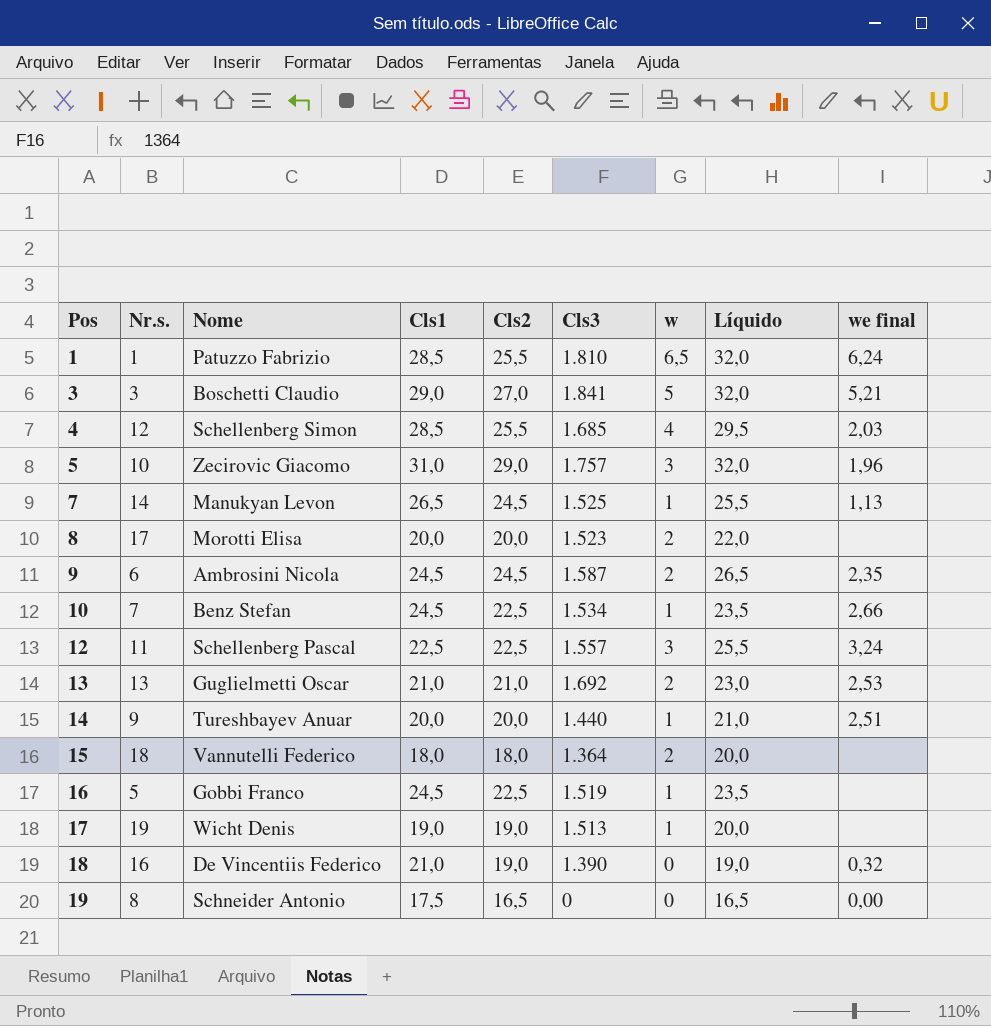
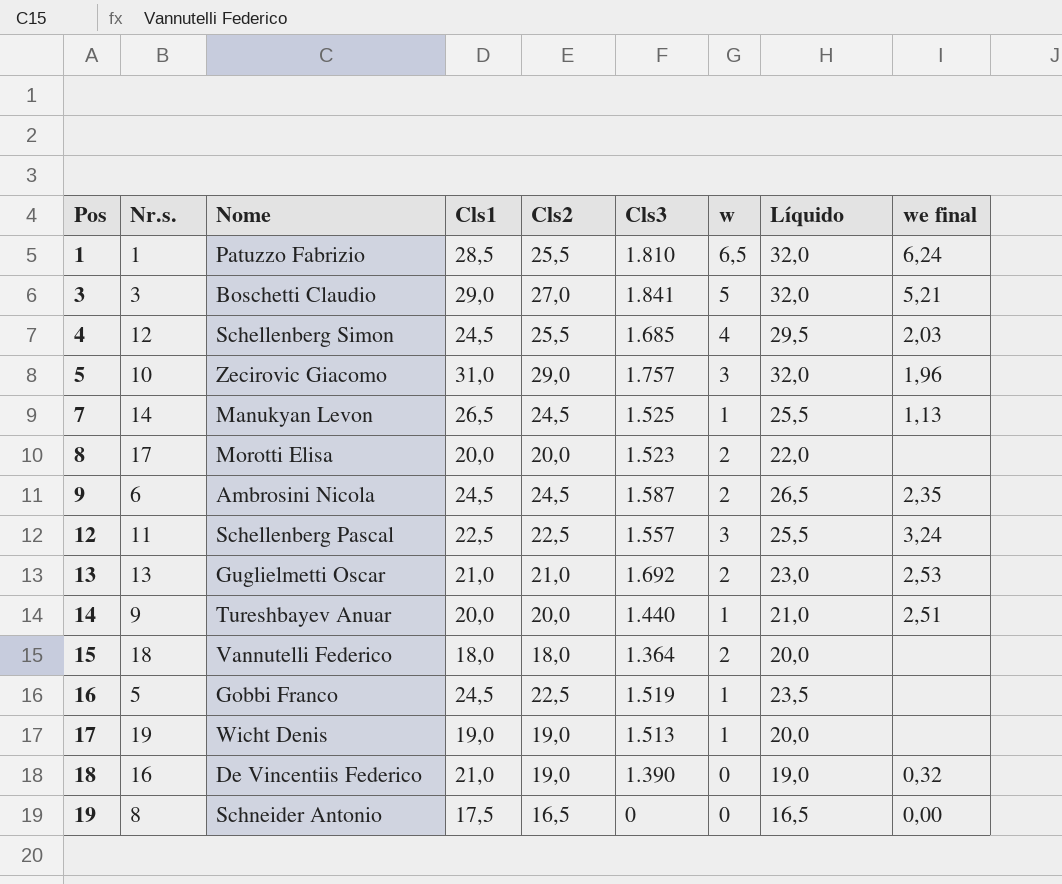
row 10: 7 | Benz Stefan | 24,5 | 22,5 | 1.534 | 1 | 23,5 | 2,66 -> none
4 | Cls1: 28,5 -> 24,5

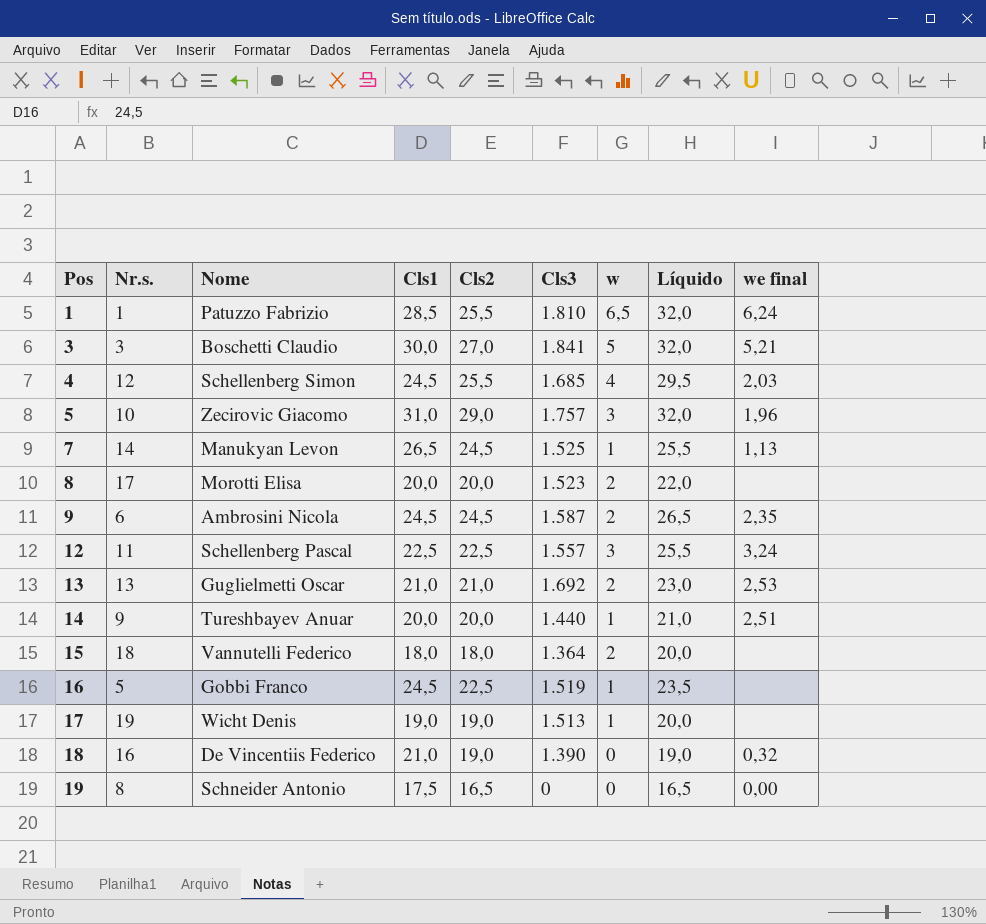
3 | Cls1: 29,0 -> 30,0

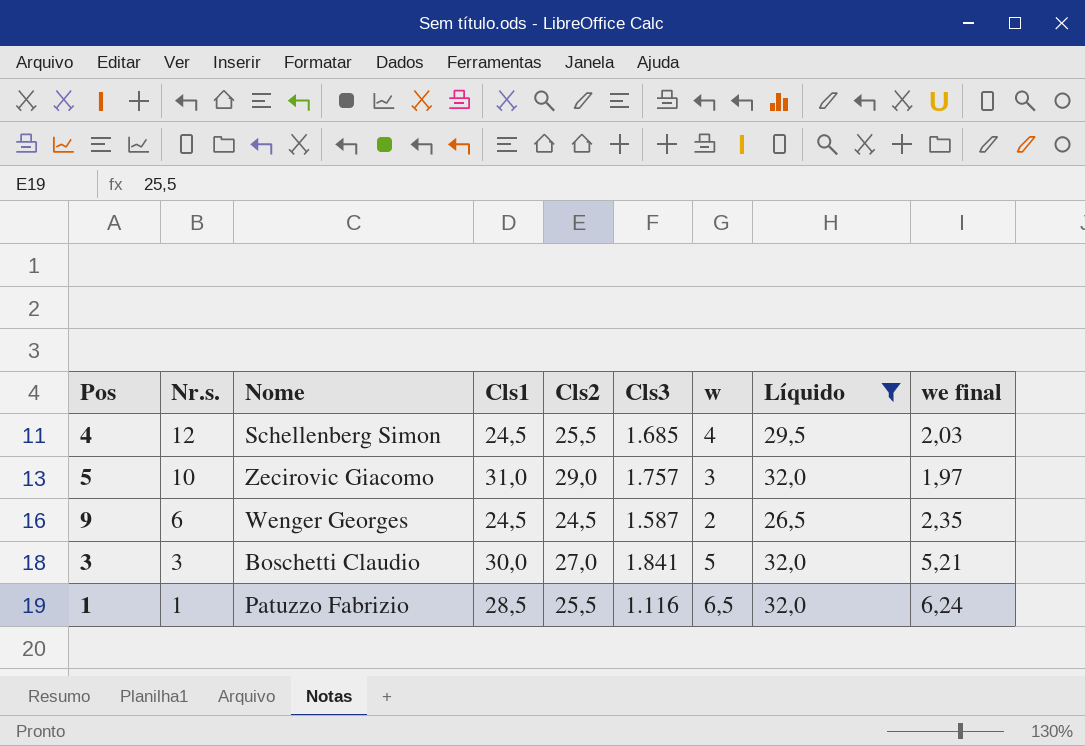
filter: none -> Líquido >= 26,5
row order: Pos ascending -> Nr.s. descending
5 | we final: 1,96 -> 1,97
9 | Nome: Ambrosini Nicola -> Wenger Georges
1 | Cls3: 1.810 -> 1.116

